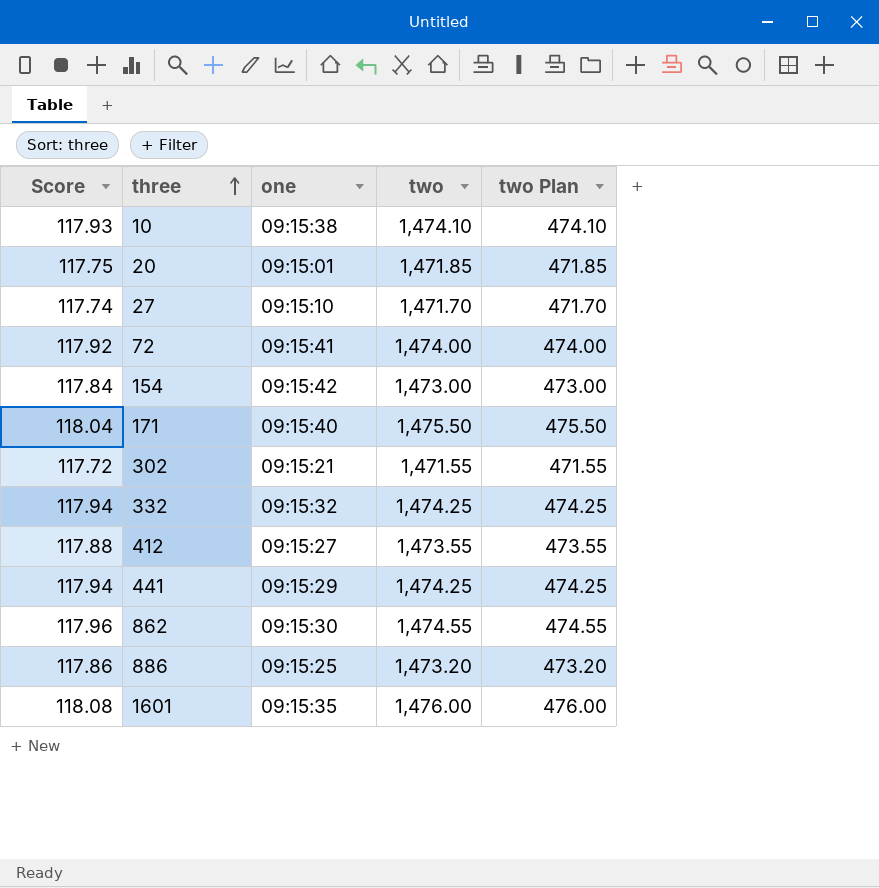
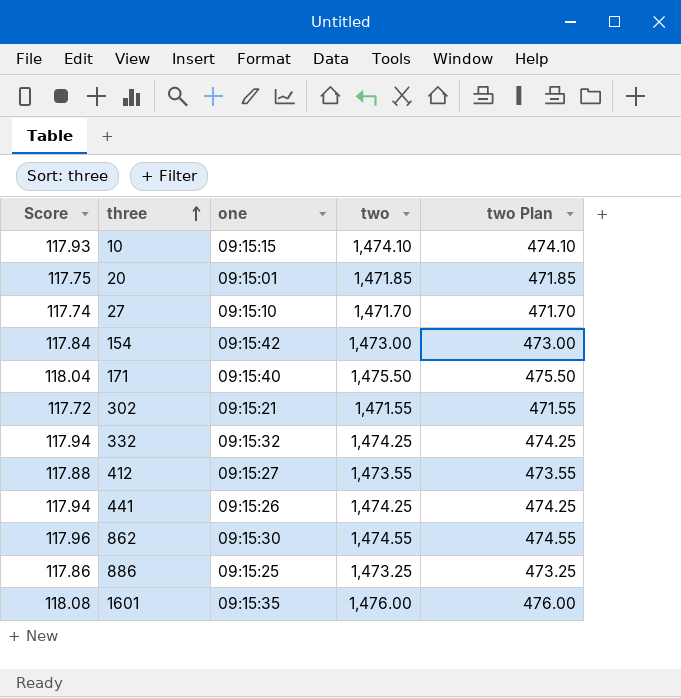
row 72: 117.92 | 09:15:41 | 1,474.00 | 474.00 -> none
10 | one: 09:15:38 -> 09:15:15
441 | one: 09:15:29 -> 09:15:26
886 | two: 1,473.20 -> 1,473.25
886 | two Plan: 473.20 -> 473.25

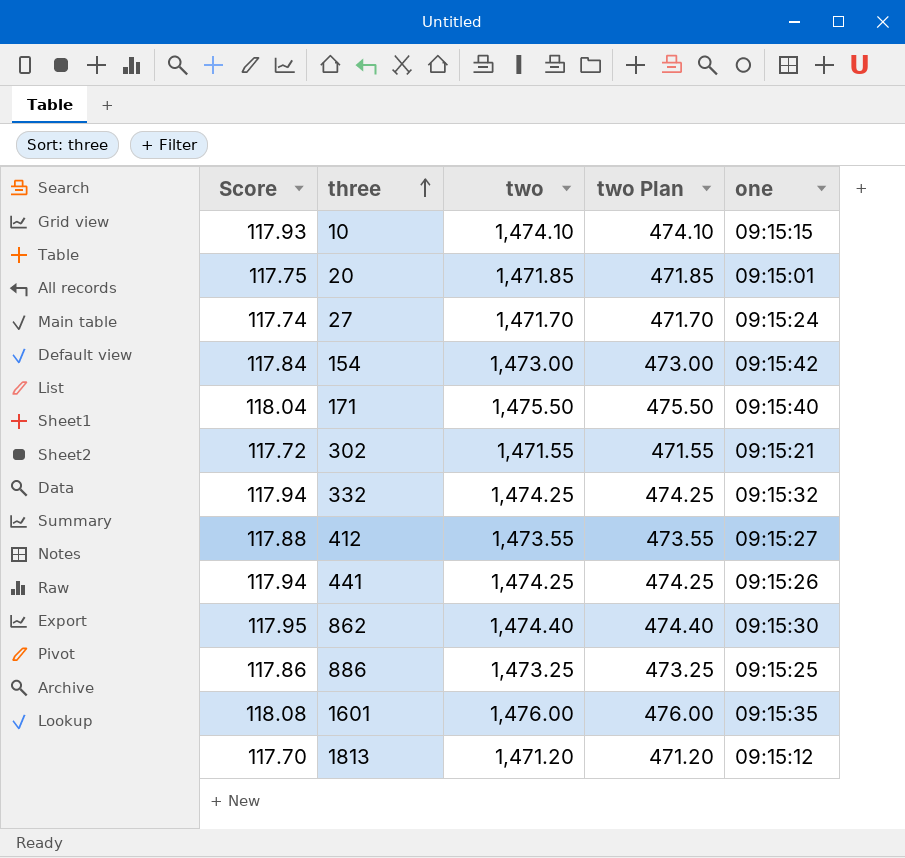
column one | position: 3 -> 5
27 | one: 09:15:10 -> 09:15:24
862 | Score: 117.96 -> 117.95
862 | two: 1,474.55 -> 1,474.40
862 | two Plan: 474.55 -> 474.40
row 1813: none -> 117.70 | 1,471.20 | 471.20 | 09:15:12

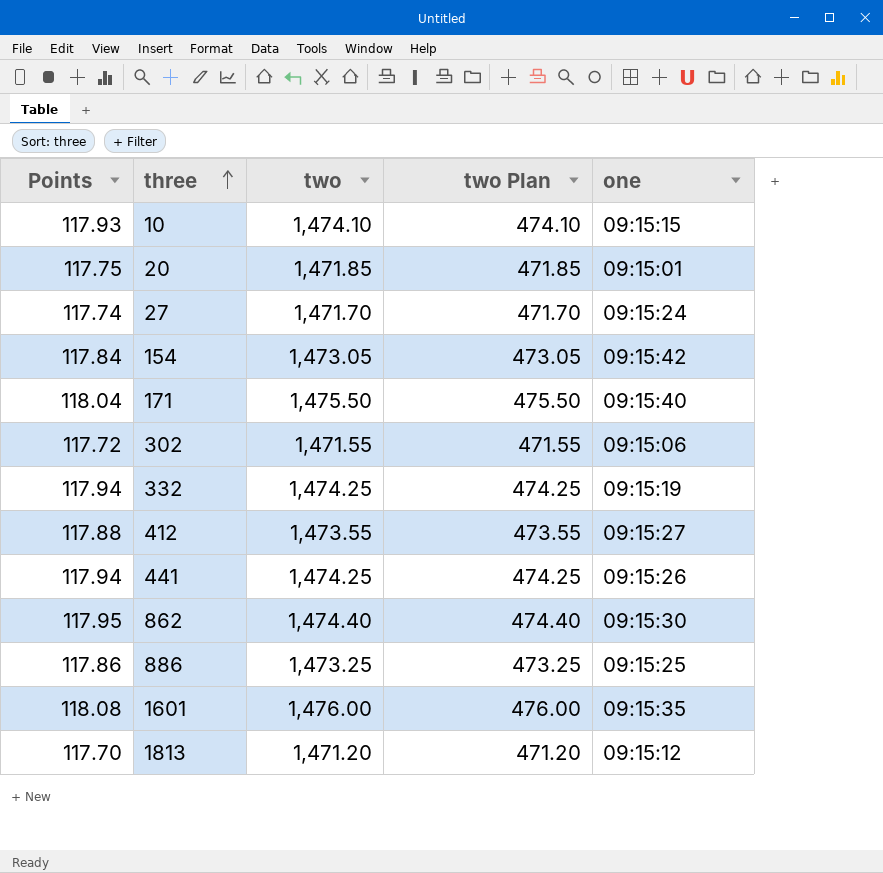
column name: Score -> Points
154 | two: 1,473.00 -> 1,473.05
154 | two Plan: 473.00 -> 473.05
302 | one: 09:15:21 -> 09:15:06
332 | one: 09:15:32 -> 09:15:19

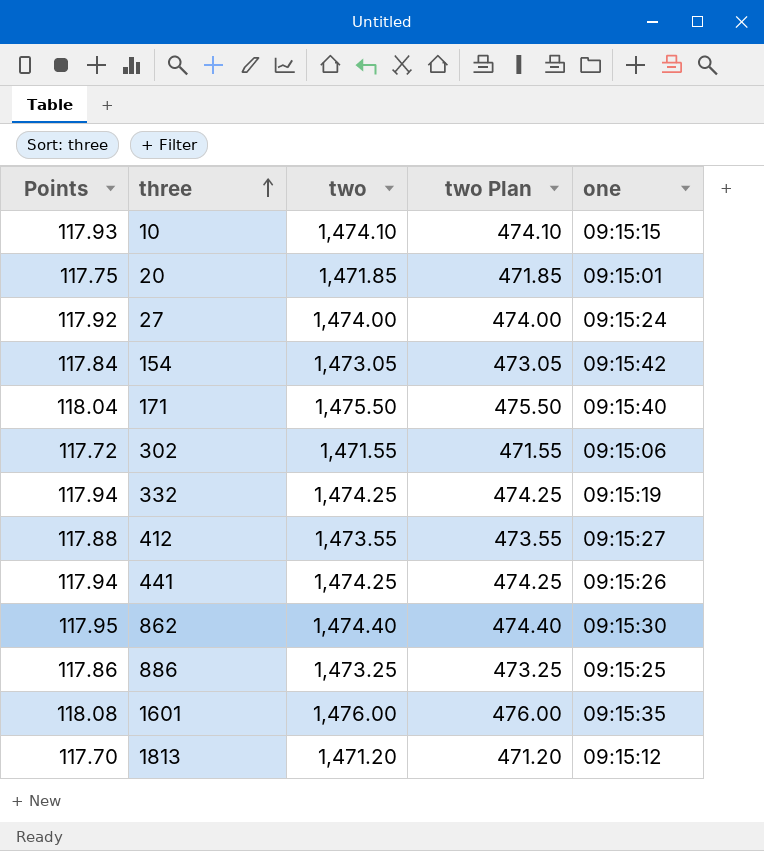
27 | Points: 117.74 -> 117.92
27 | two: 1,471.70 -> 1,474.00
27 | two Plan: 471.70 -> 474.00

